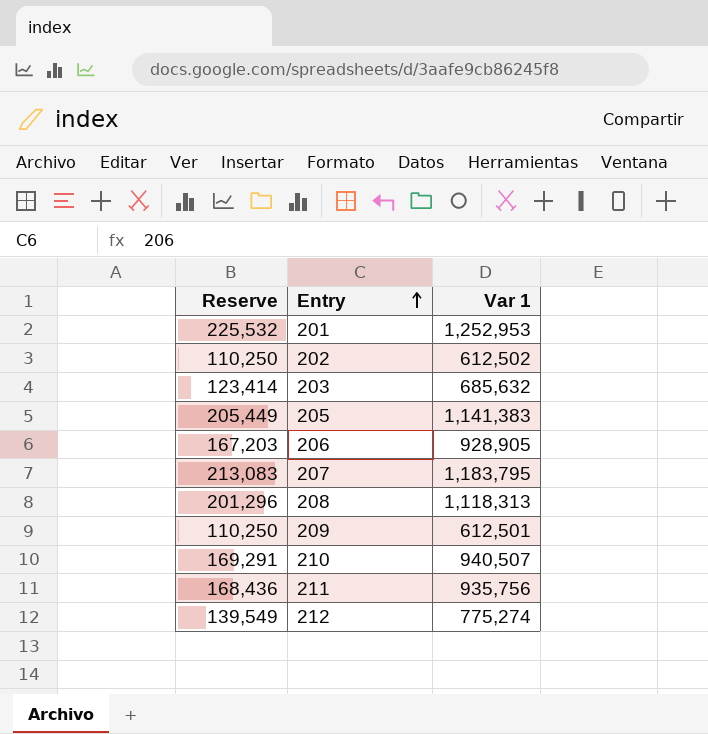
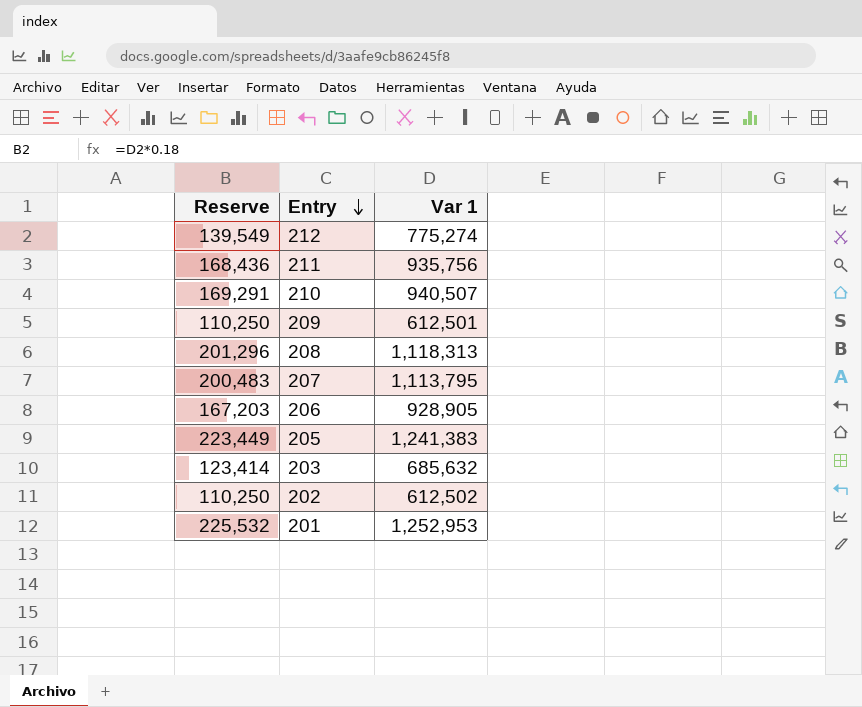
row order: Entry ascending -> Entry descending
207 | Reserve: 213,083 -> 200,483
207 | Var 1: 1,183,795 -> 1,113,795
205 | Reserve: 205,449 -> 223,449
205 | Var 1: 1,141,383 -> 1,241,383

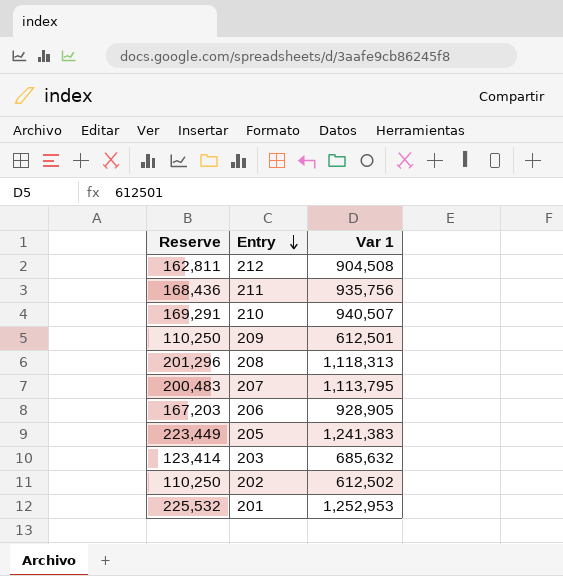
212 | Reserve: 139,549 -> 162,811
212 | Var 1: 775,274 -> 904,508

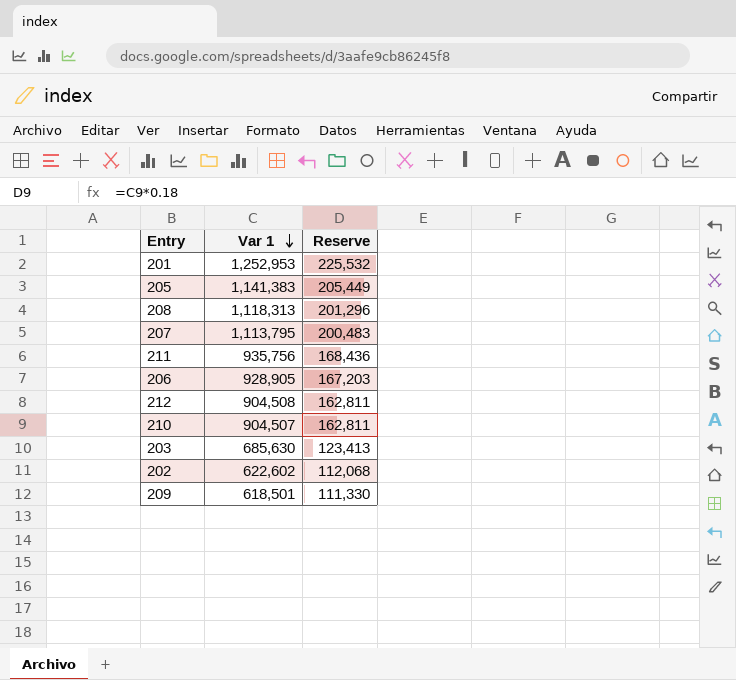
row order: Entry descending -> Var 1 descending
column Reserve | position: 1 -> 3
205 | Var 1: 1,241,383 -> 1,141,383
205 | Reserve: 223,449 -> 205,449
210 | Var 1: 940,507 -> 904,507
210 | Reserve: 169,291 -> 162,811
203 | Var 1: 685,632 -> 685,630
203 | Reserve: 123,414 -> 123,413
202 | Var 1: 612,502 -> 622,602
202 | Reserve: 110,250 -> 112,068
209 | Var 1: 612,501 -> 618,501
209 | Reserve: 110,250 -> 111,330

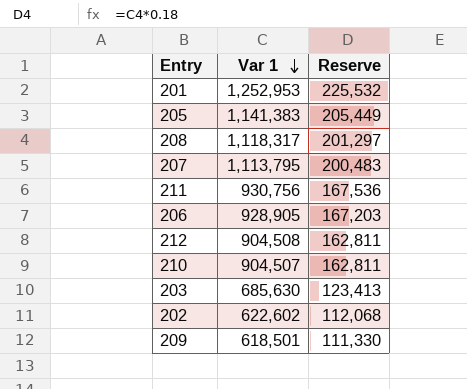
208 | Var 1: 1,118,313 -> 1,118,317
208 | Reserve: 201,296 -> 201,297
211 | Var 1: 935,756 -> 930,756
211 | Reserve: 168,436 -> 167,536

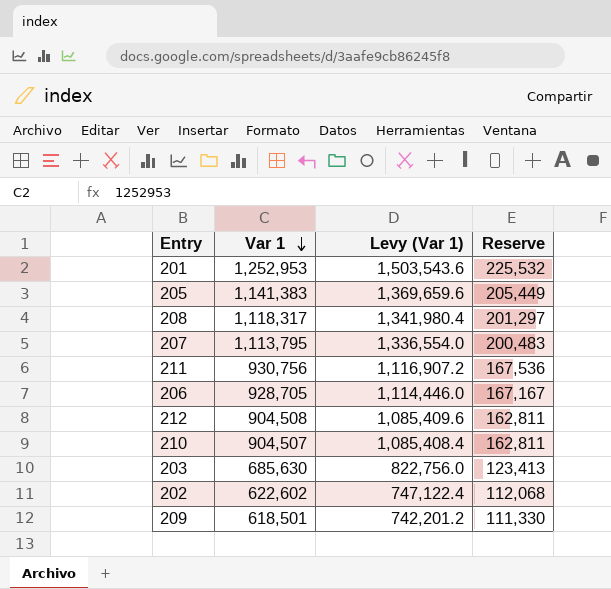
column Levy (Var 1) | formula: none -> [Var 1] * 1.2
206 | Var 1: 928,905 -> 928,705
206 | Reserve: 167,203 -> 167,167

